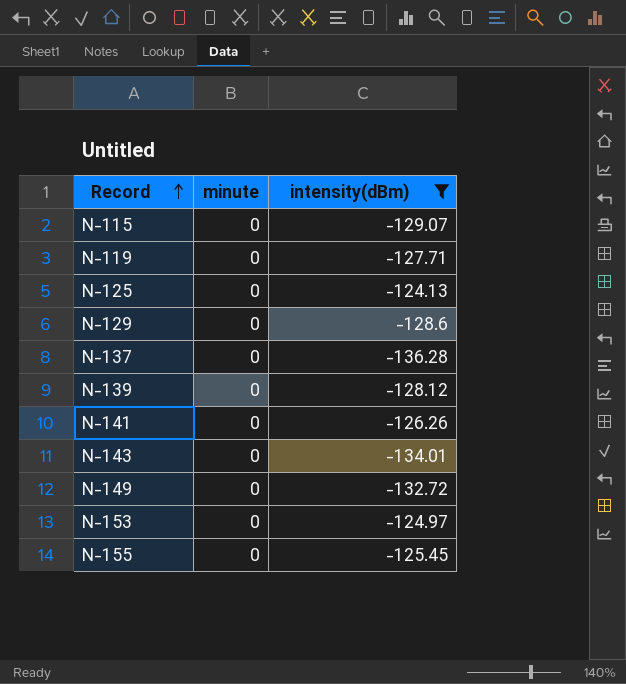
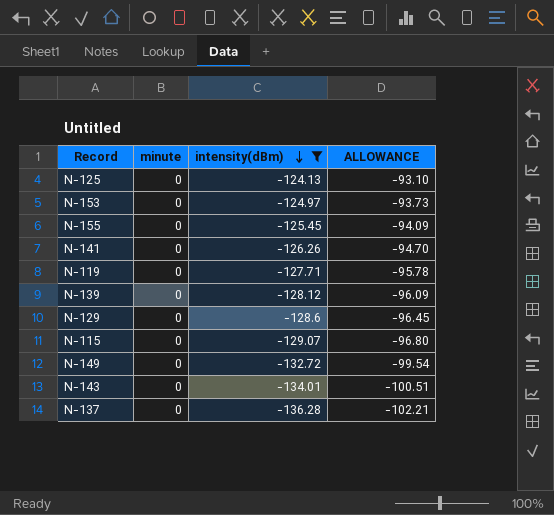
row order: Record ascending -> intensity(dBm) descending
column ALLOWANCE | formula: none -> [intensity(dBm)] * 0.75

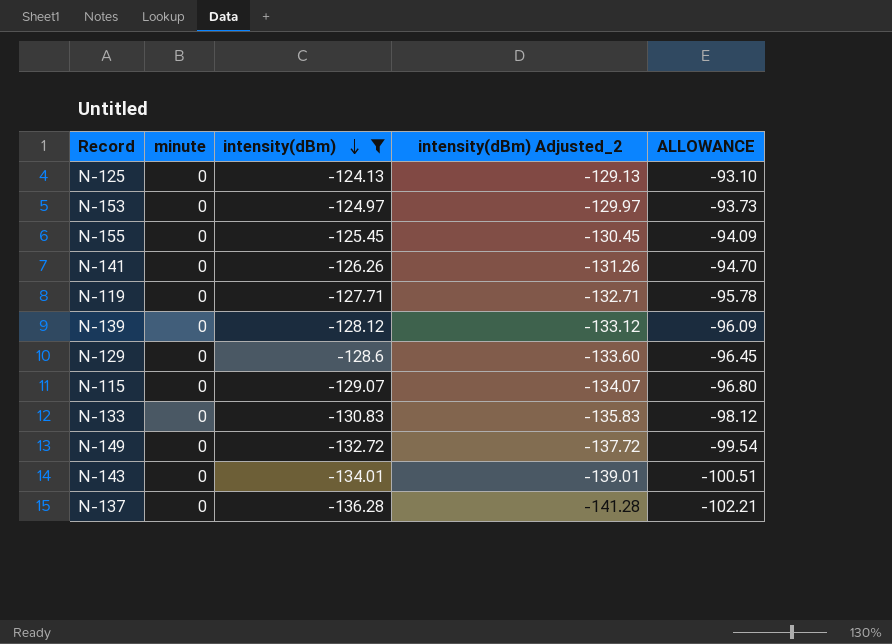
column intensity(dBm) Adjusted_2 | formula: none -> [intensity(dBm)] - 5
row N-133: none -> 0 | -130.83 | -135.83 | -98.12

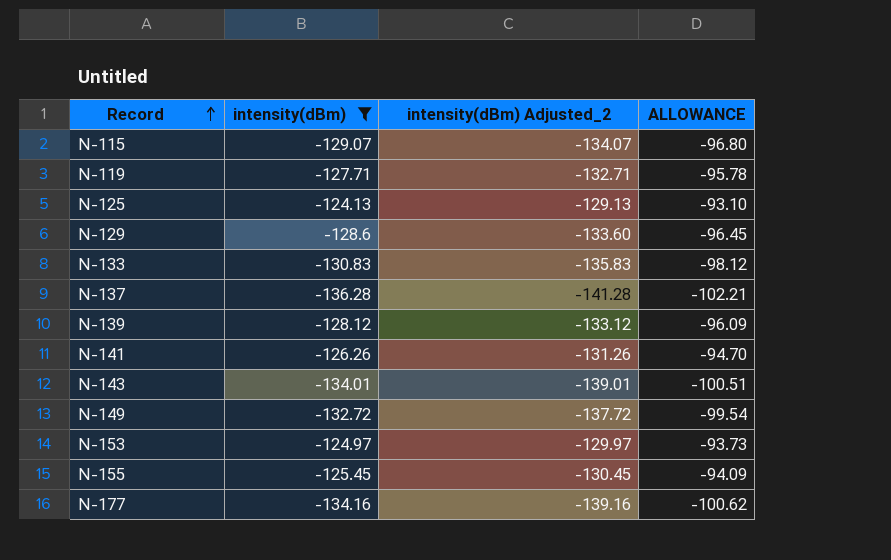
row order: intensity(dBm) descending -> Record ascending
column minute | position: 2 -> none
row N-177: none -> -134.16 | -139.16 | -100.62

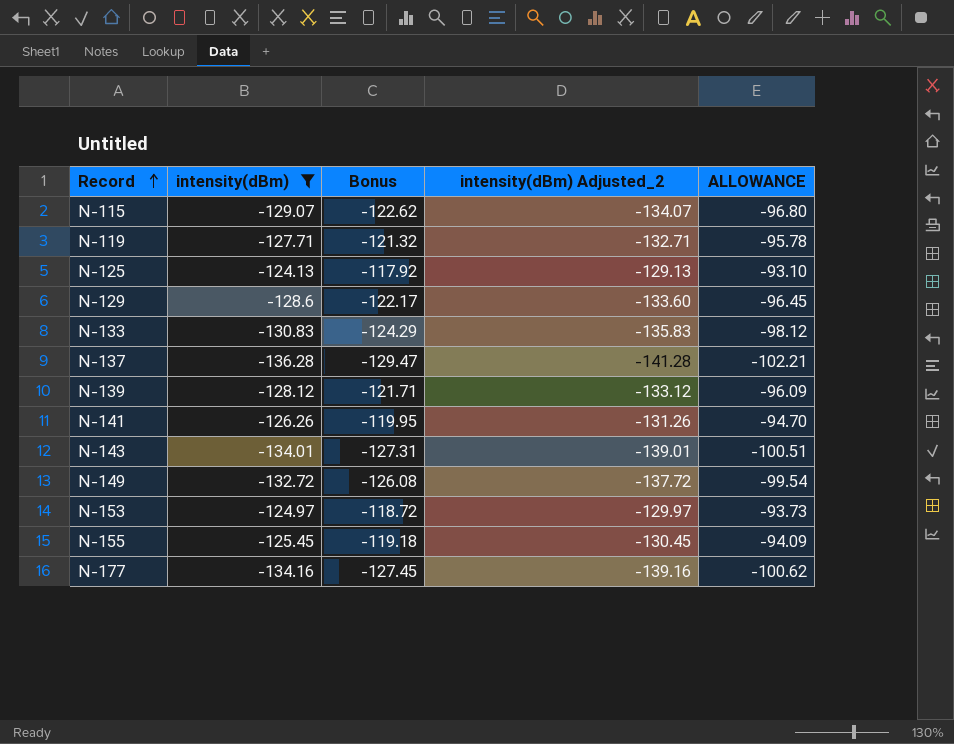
column Bonus | formula: none -> [intensity(dBm)] * 0.95

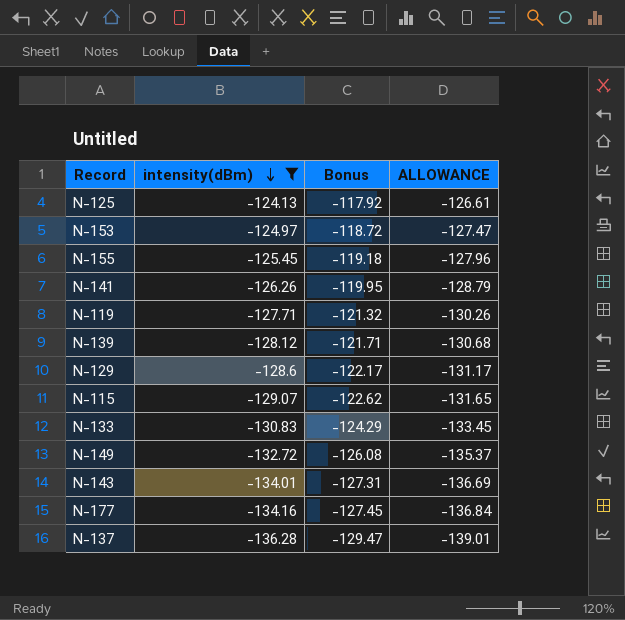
row order: Record ascending -> intensity(dBm) descending
column intensity(dBm) Adjusted_2 | formula: [intensity(dBm)] - 5 -> none
column ALLOWANCE | formula: [intensity(dBm)] * 0.75 -> [intensity(dBm)] * 1.02

